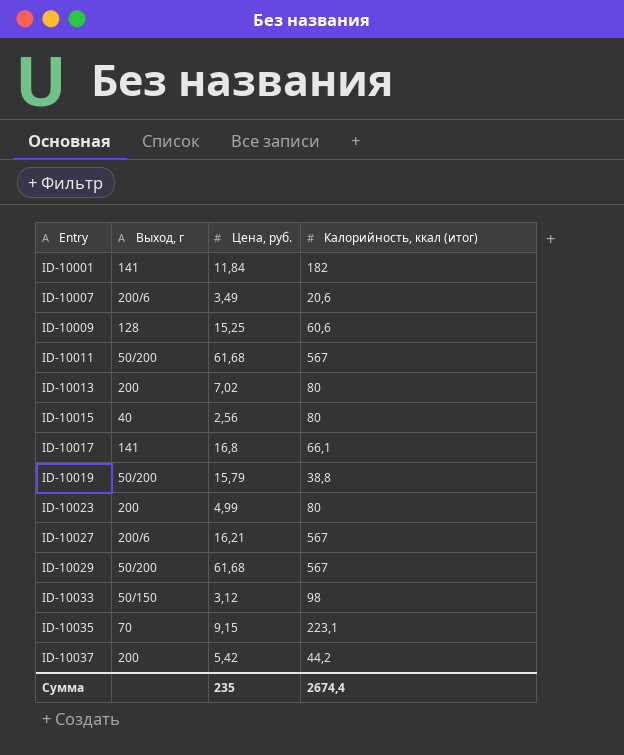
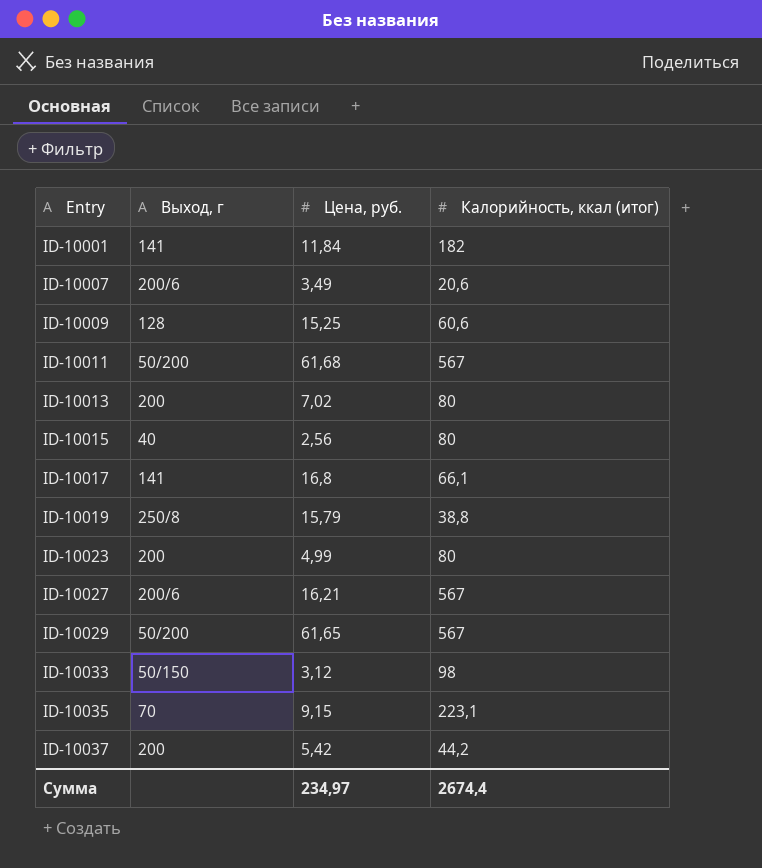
ID-10019 | Выход, г: 50/200 -> 250/8
ID-10029 | Цена, руб.: 61,68 -> 61,65
Сумма | Цена, руб.: 235 -> 234,97

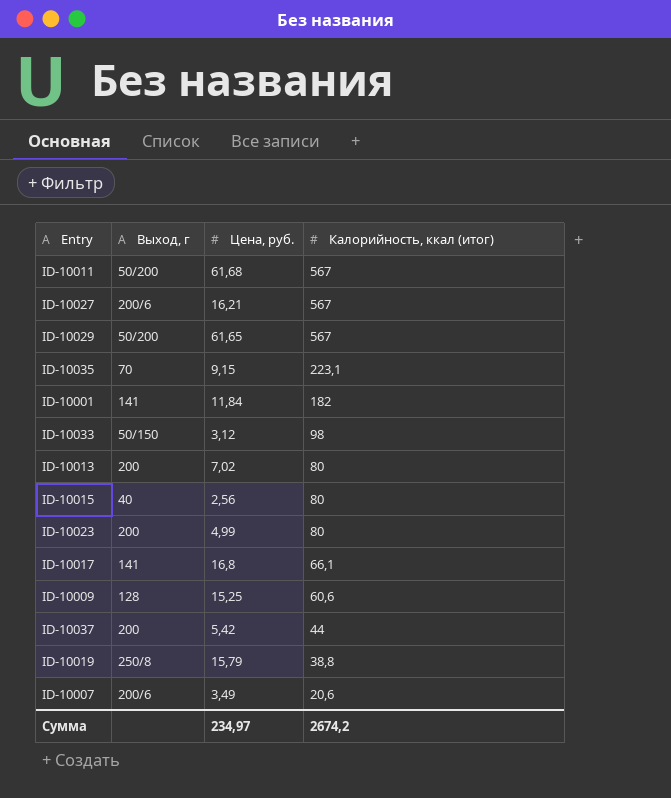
row order: Entry ascending -> Калорийность, ккал (итог) descending
ID-10037 | Калорийность, ккал (итог): 44,2 -> 44
Сумма | Калорийность, ккал (итог): 2674,4 -> 2674,2

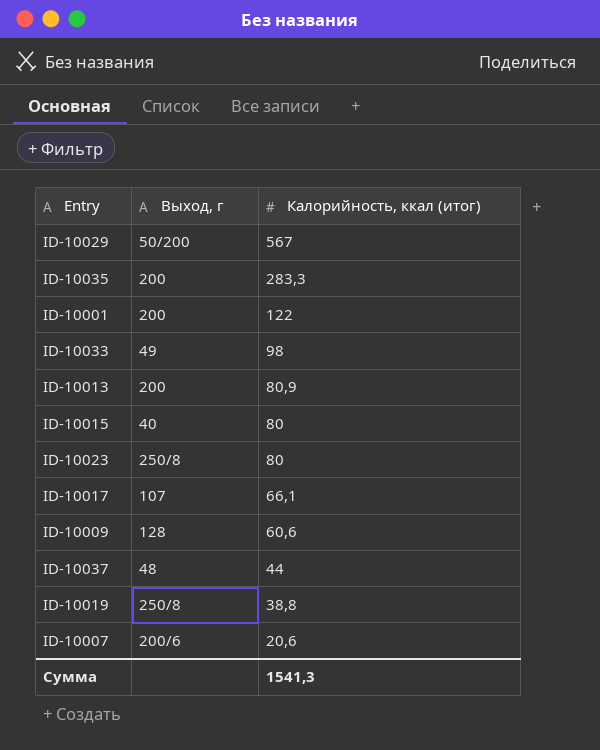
column Цена, руб. | position: 3 -> none
row ID-10011: 50/200 | 61,68 | 567 -> none
row ID-10027: 200/6 | 16,21 | 567 -> none
ID-10035 | Выход, г: 70 -> 200
ID-10035 | Калорийность, ккал (итог): 223,1 -> 283,3
ID-10001 | Выход, г: 141 -> 200
ID-10001 | Калорийность, ккал (итог): 182 -> 122
ID-10033 | Выход, г: 50/150 -> 49
ID-10013 | Калорийность, ккал (итог): 80 -> 80,9
ID-10023 | Выход, г: 200 -> 250/8
ID-10017 | Выход, г: 141 -> 107
ID-10037 | Выход, г: 200 -> 48
Сумма | Калорийность, ккал (итог): 2674,2 -> 1541,3

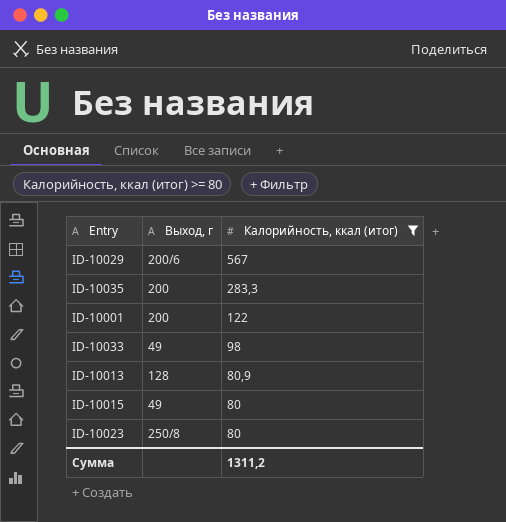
filter: none -> Калорийность, ккал (итог) >= 80
ID-10029 | Выход, г: 50/200 -> 200/6
ID-10013 | Выход, г: 200 -> 128
ID-10015 | Выход, г: 40 -> 49
Сумма | Калорийность, ккал (итог): 1541,3 -> 1311,2

